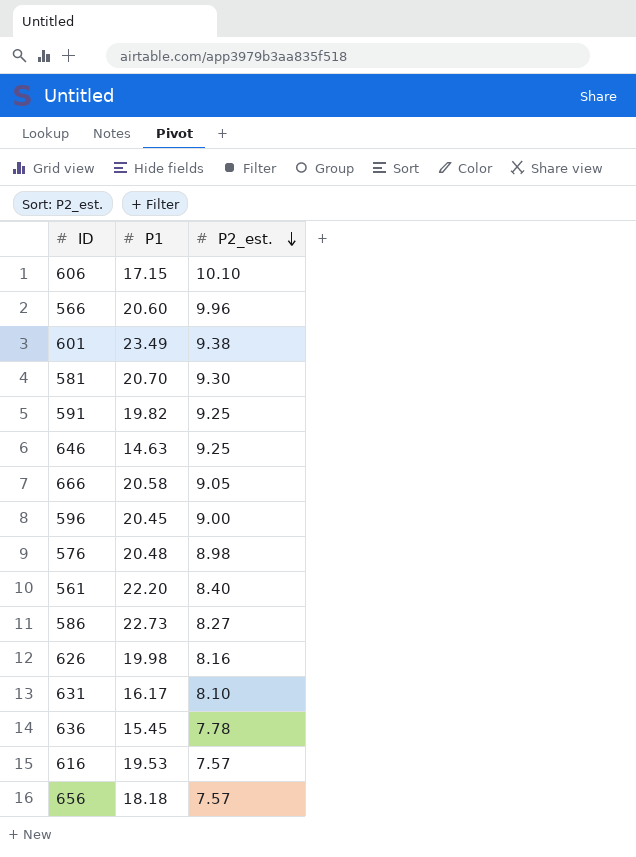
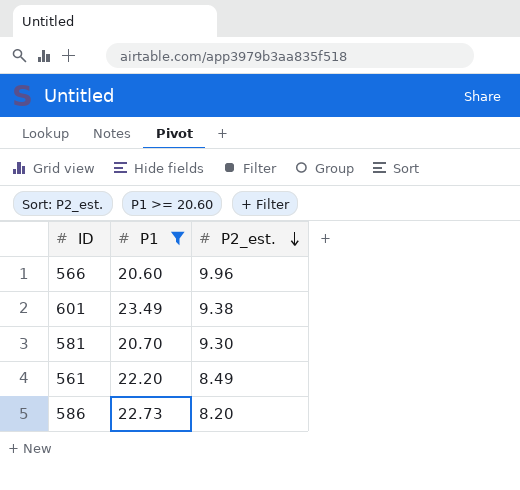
filter: none -> P1 >= 20.60
561 | P2_est.: 8.40 -> 8.49
586 | P2_est.: 8.27 -> 8.20

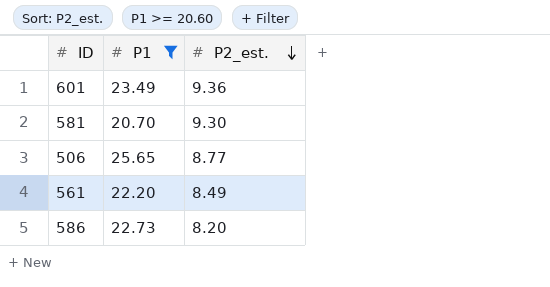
row 566: 20.60 | 9.96 -> none
601 | P2_est.: 9.38 -> 9.36
row 506: none -> 25.65 | 8.77

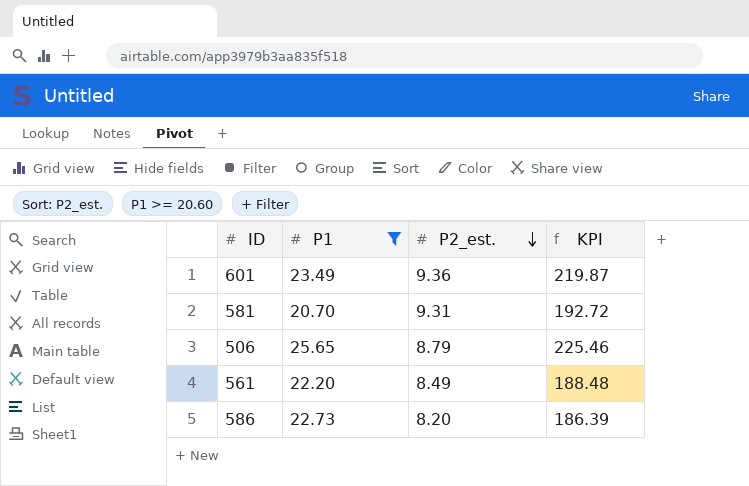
column KPI | formula: none -> [P1] * [P2_est.]
581 | P2_est.: 9.30 -> 9.31
506 | P2_est.: 8.77 -> 8.79

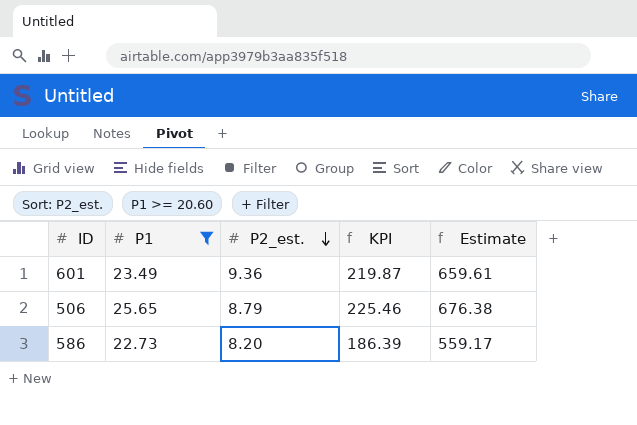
column Estimate | formula: none -> [KPI] * 3
row 581: 20.70 | 9.31 | 192.72 -> none
row 561: 22.20 | 8.49 | 188.48 -> none

